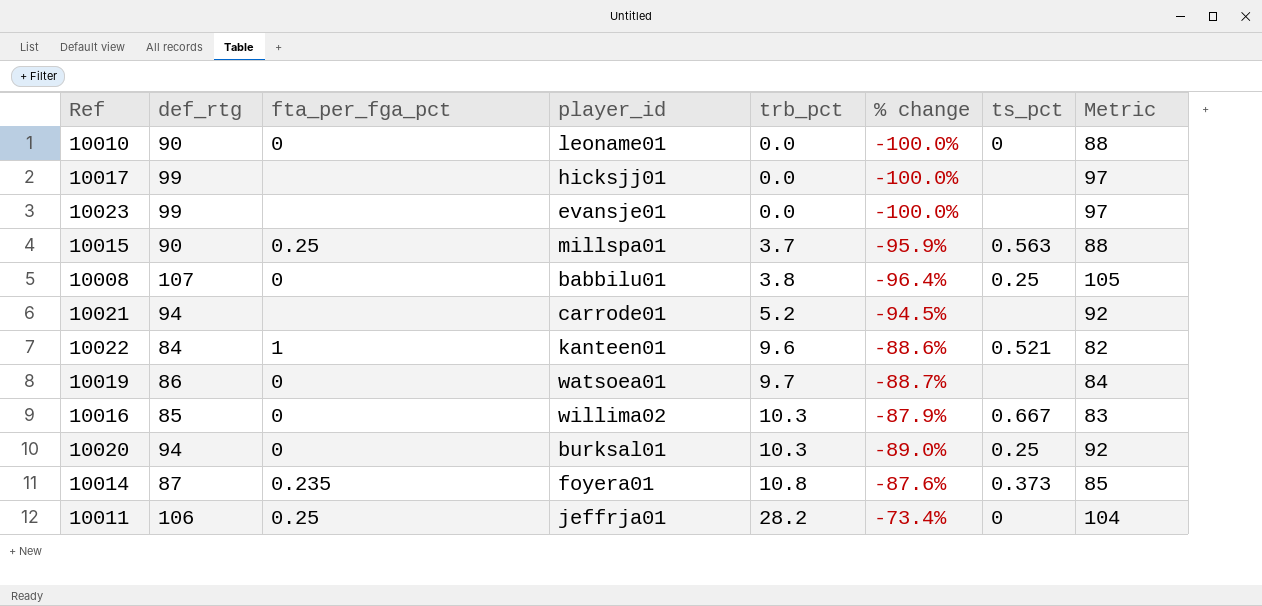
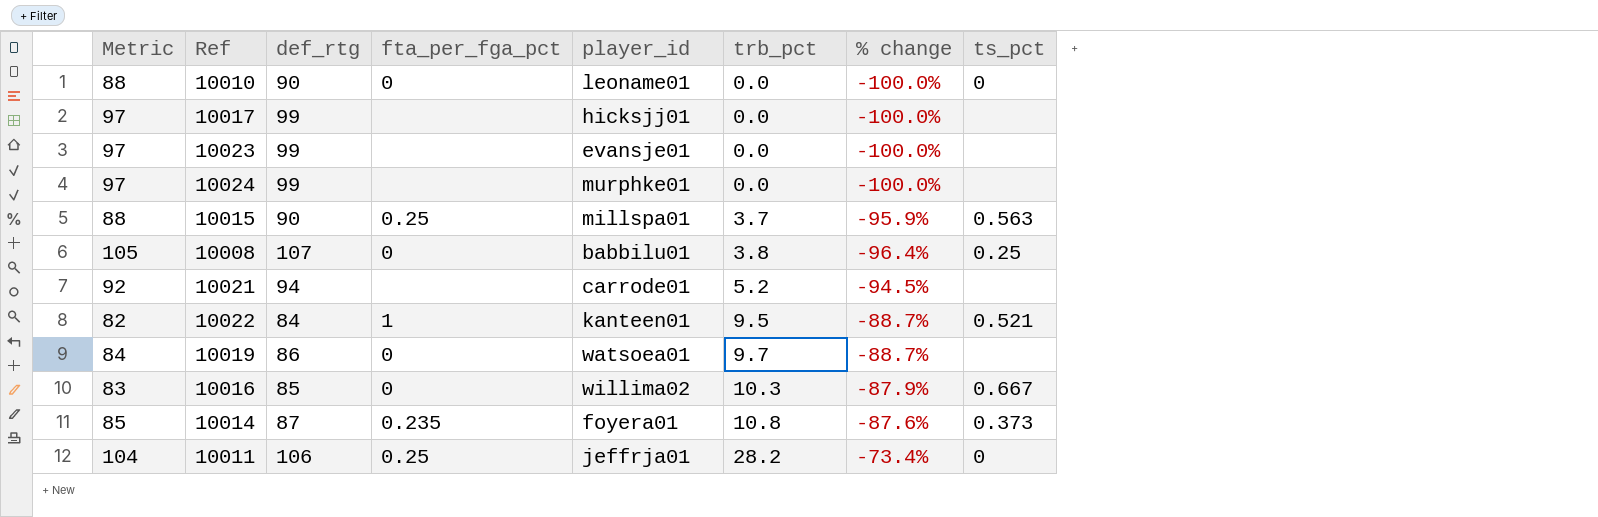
column Metric | position: 8 -> 1
row 10020: 94 | 0 | burksal01 | 10.3 | -89.0% | 0.25 | 92 -> none
row 10024: none -> 97 | 99 | none | murphke01 | 0.0 | -100.0% | none
10022 | trb_pct: 9.6 -> 9.5
10022 | % change: -88.6% -> -88.7%

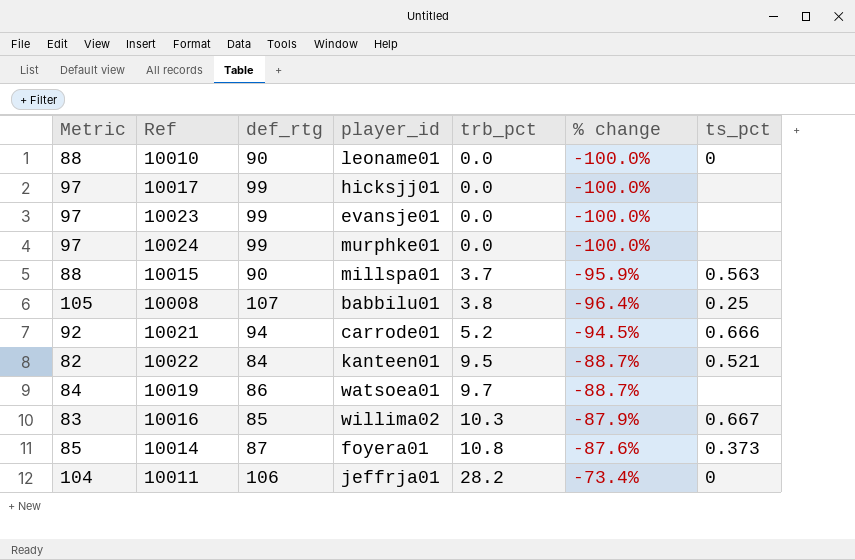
column fta_per_fga_pct | position: 4 -> none
10021 | ts_pct: none -> 0.666

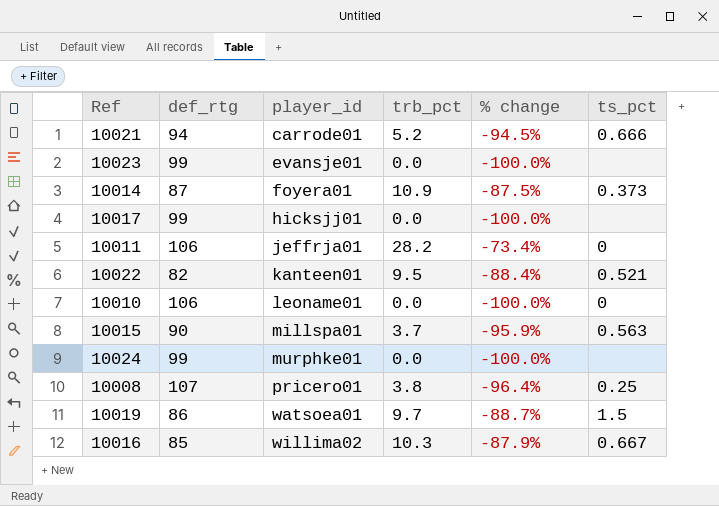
row order: trb_pct ascending -> player_id ascending
column Metric | formula: [def_rtg] - 2 -> none
10014 | trb_pct: 10.8 -> 10.9
10014 | % change: -87.6% -> -87.5%
10022 | def_rtg: 84 -> 82
10022 | % change: -88.7% -> -88.4%
10010 | def_rtg: 90 -> 106
10008 | player_id: babbilu01 -> pricero01
10019 | ts_pct: none -> 1.5

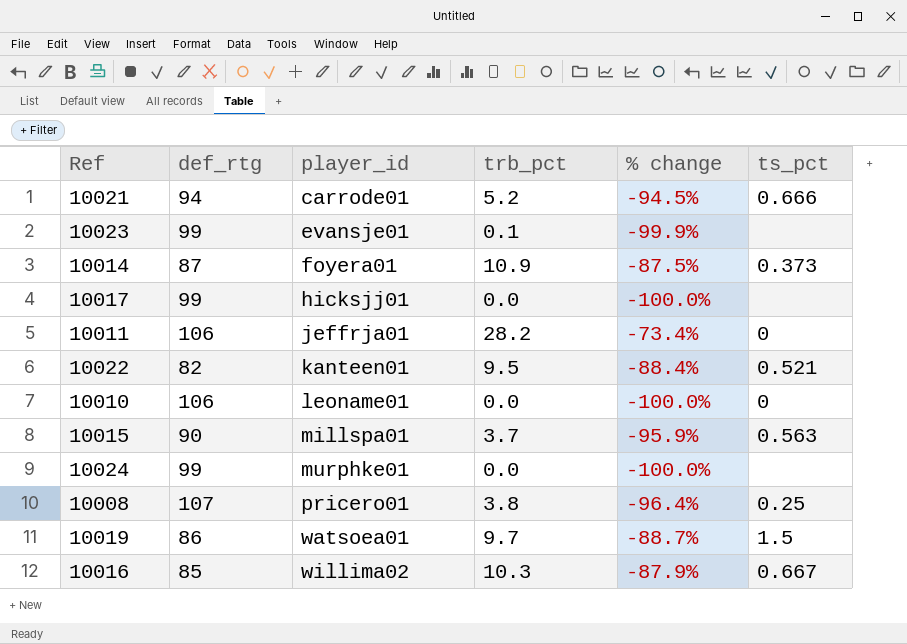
10023 | trb_pct: 0.0 -> 0.1
10023 | % change: -100.0% -> -99.9%

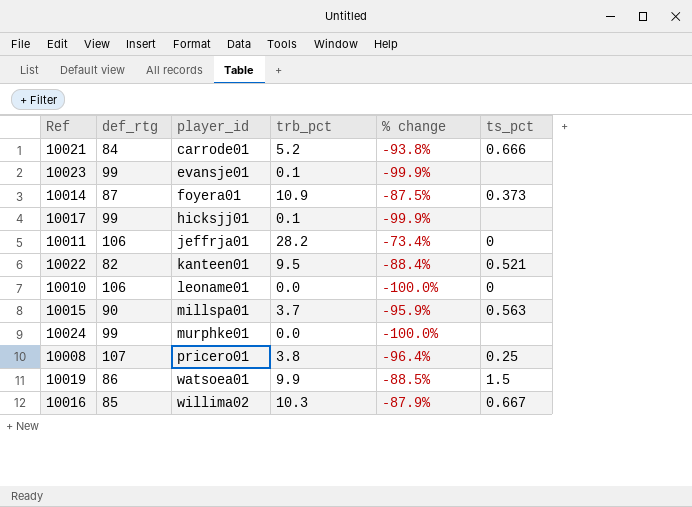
10021 | def_rtg: 94 -> 84
10021 | % change: -94.5% -> -93.8%
10017 | trb_pct: 0.0 -> 0.1
10017 | % change: -100.0% -> -99.9%
10019 | trb_pct: 9.7 -> 9.9
10019 | % change: -88.7% -> -88.5%

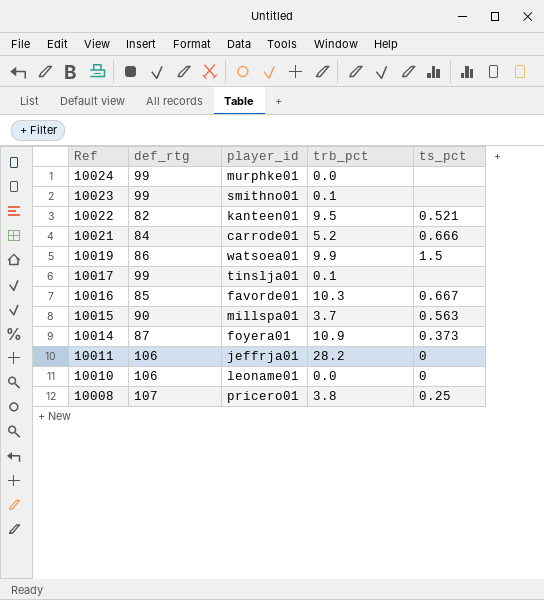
row order: player_id ascending -> Ref descending
column % change | formula: ([trb_pct] - [def_rtg]) / [def_rtg] -> none
10023 | player_id: evansje01 -> smithno01
10017 | player_id: hicksjj01 -> tinslja01
10016 | player_id: willima02 -> favorde01

